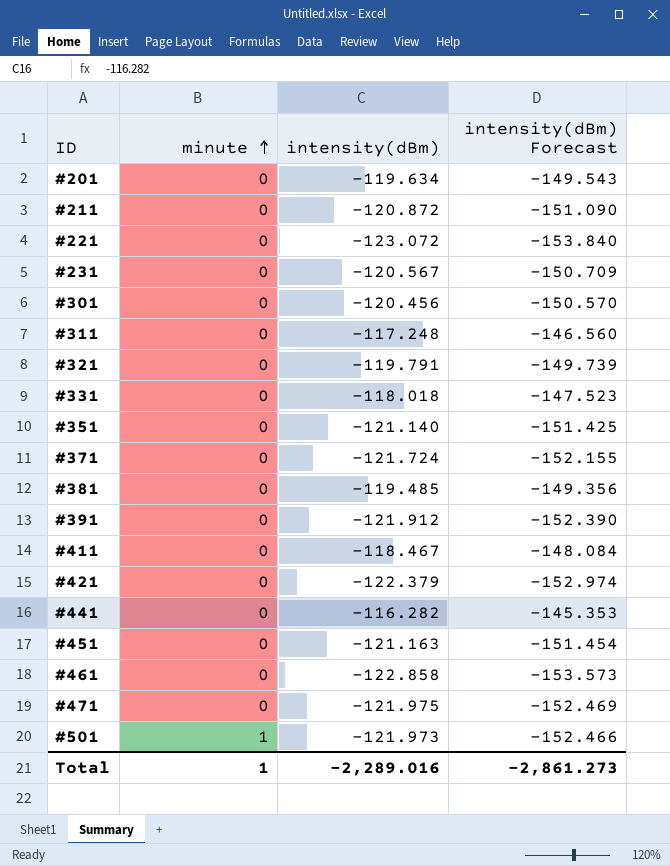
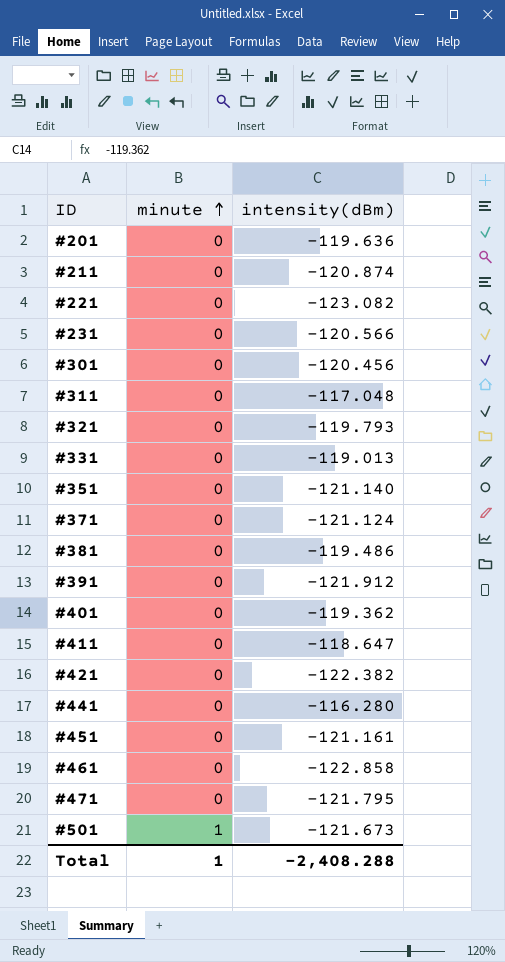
column intensity(dBm) Forecast | formula: [intensity(dBm)] * 1.25 -> none
#201 | intensity(dBm): -119.634 -> -119.636
#211 | intensity(dBm): -120.872 -> -120.874
#221 | intensity(dBm): -123.072 -> -123.082
#231 | intensity(dBm): -120.567 -> -120.566
#311 | intensity(dBm): -117.248 -> -117.048
#321 | intensity(dBm): -119.791 -> -119.793
#331 | intensity(dBm): -118.018 -> -119.013
#371 | intensity(dBm): -121.724 -> -121.124
#381 | intensity(dBm): -119.485 -> -119.486
row #401: none -> 0 | -119.362
#411 | intensity(dBm): -118.467 -> -118.647
#421 | intensity(dBm): -122.379 -> -122.382
#441 | intensity(dBm): -116.282 -> -116.280
#451 | intensity(dBm): -121.163 -> -121.161
#471 | intensity(dBm): -121.975 -> -121.795
#501 | intensity(dBm): -121.973 -> -121.673
Total | intensity(dBm): -2,289.016 -> -2,408.288

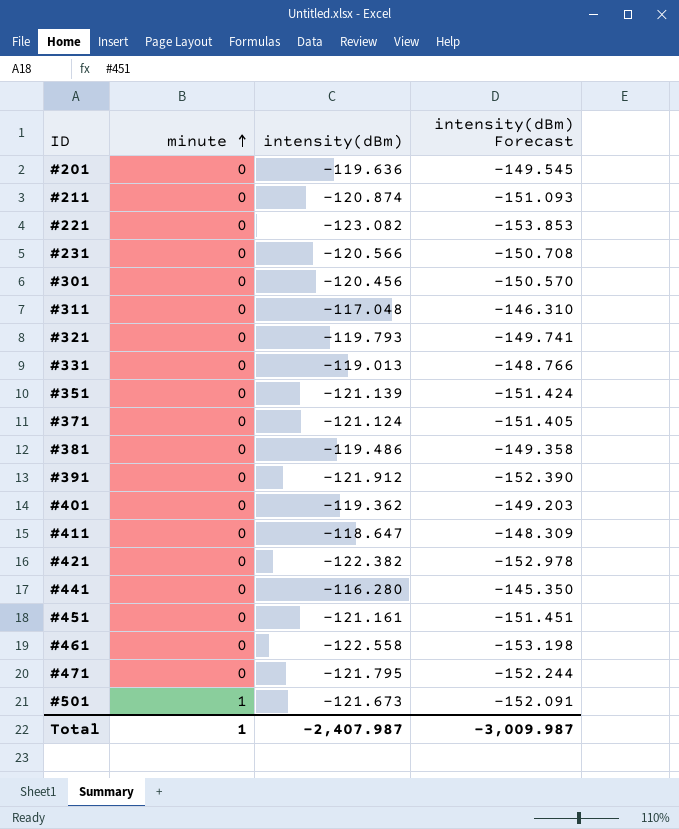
column intensity(dBm) Forecast | formula: none -> [intensity(dBm)] * 1.25
#351 | intensity(dBm): -121.140 -> -121.139
#461 | intensity(dBm): -122.858 -> -122.558
Total | intensity(dBm): -2,408.288 -> -2,407.987

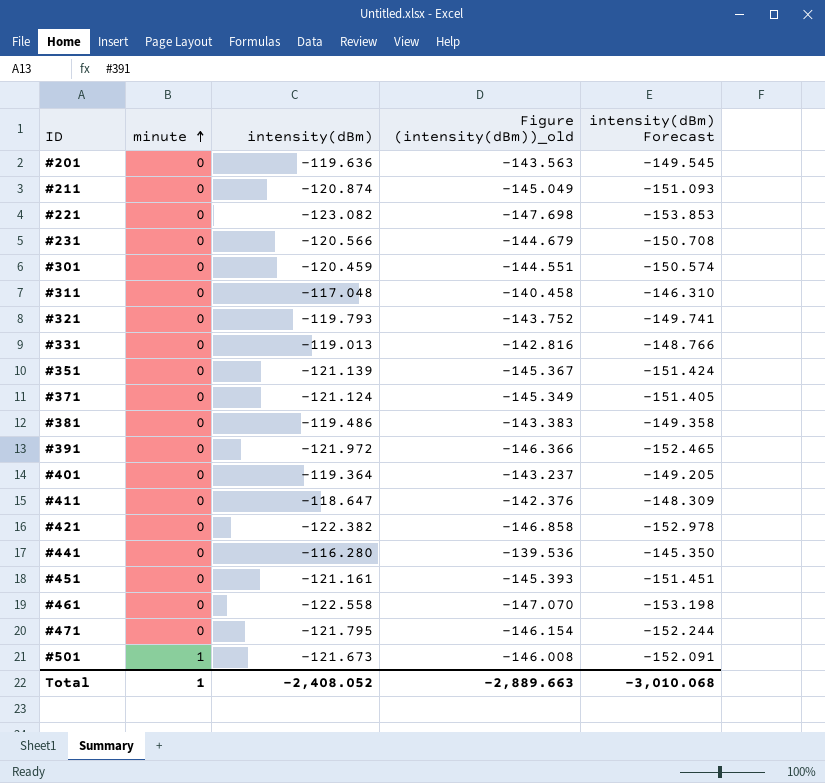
column Figure (intensity(dBm))_old | formula: none -> [intensity(dBm)] * 1.2
#301 | intensity(dBm): -120.456 -> -120.459
#301 | intensity(dBm) Forecast: -150.570 -> -150.574
#391 | intensity(dBm): -121.912 -> -121.972
#391 | intensity(dBm) Forecast: -152.390 -> -152.465
#401 | intensity(dBm): -119.362 -> -119.364
#401 | intensity(dBm) Forecast: -149.203 -> -149.205
Total | intensity(dBm): -2,407.987 -> -2,408.052
Total | intensity(dBm) Forecast: -3,009.987 -> -3,010.068

